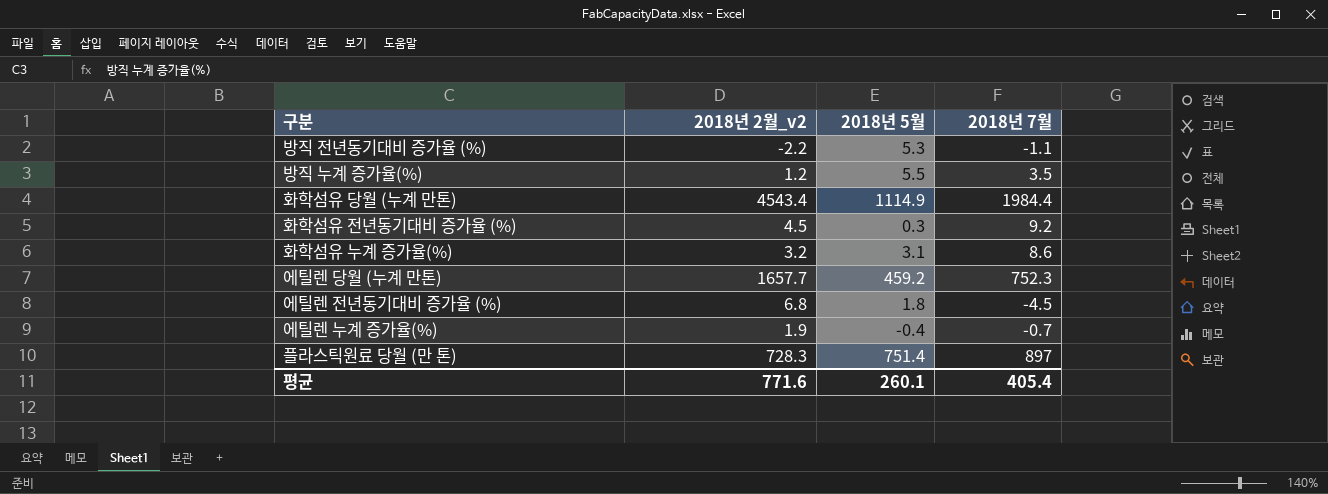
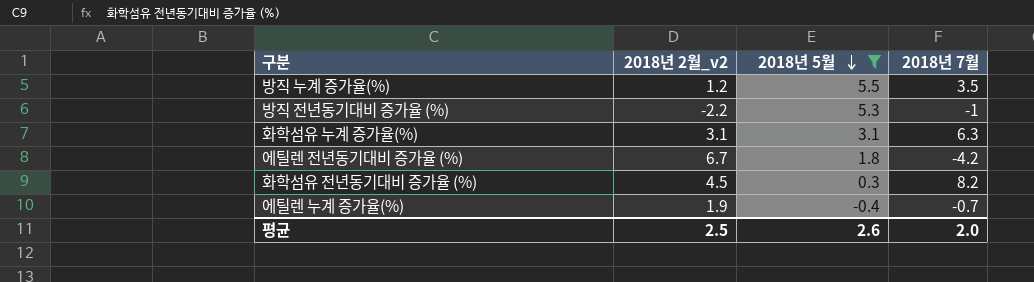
filter: none -> 2018년 5월 <= 5.5
row order: none -> 2018년 5월 descending
방직 전년동기대비 증가율 (%) | 2018년 7월: -1.1 -> -1
화학섬유 누계 증가율(%) | 2018년 2월_v2: 3.2 -> 3.1
화학섬유 누계 증가율(%) | 2018년 7월: 8.6 -> 6.3
에틸렌 전년동기대비 증가율 (%) | 2018년 2월_v2: 6.8 -> 6.7
에틸렌 전년동기대비 증가율 (%) | 2018년 7월: -4.5 -> -4.2
화학섬유 전년동기대비 증가율 (%) | 2018년 7월: 9.2 -> 8.2
평균 | 2018년 2월_v2: 771.6 -> 2.5
평균 | 2018년 5월: 260.1 -> 2.6
평균 | 2018년 7월: 405.4 -> 2.0

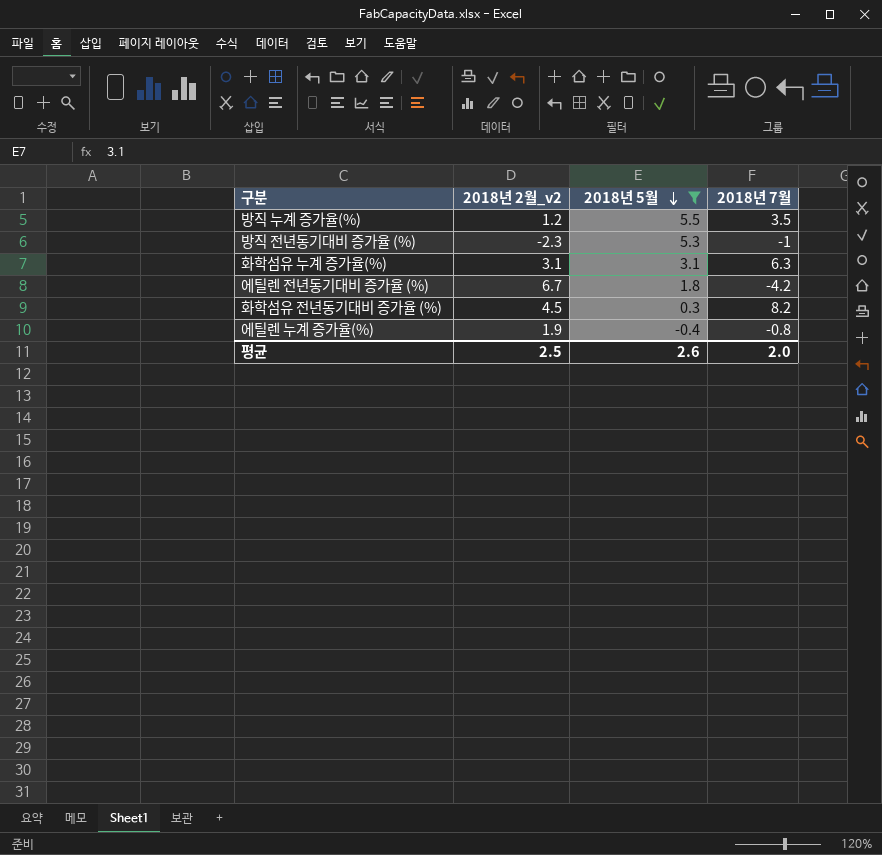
방직 전년동기대비 증가율 (%) | 2018년 2월_v2: -2.2 -> -2.3
에틸렌 누계 증가율(%) | 2018년 7월: -0.7 -> -0.8

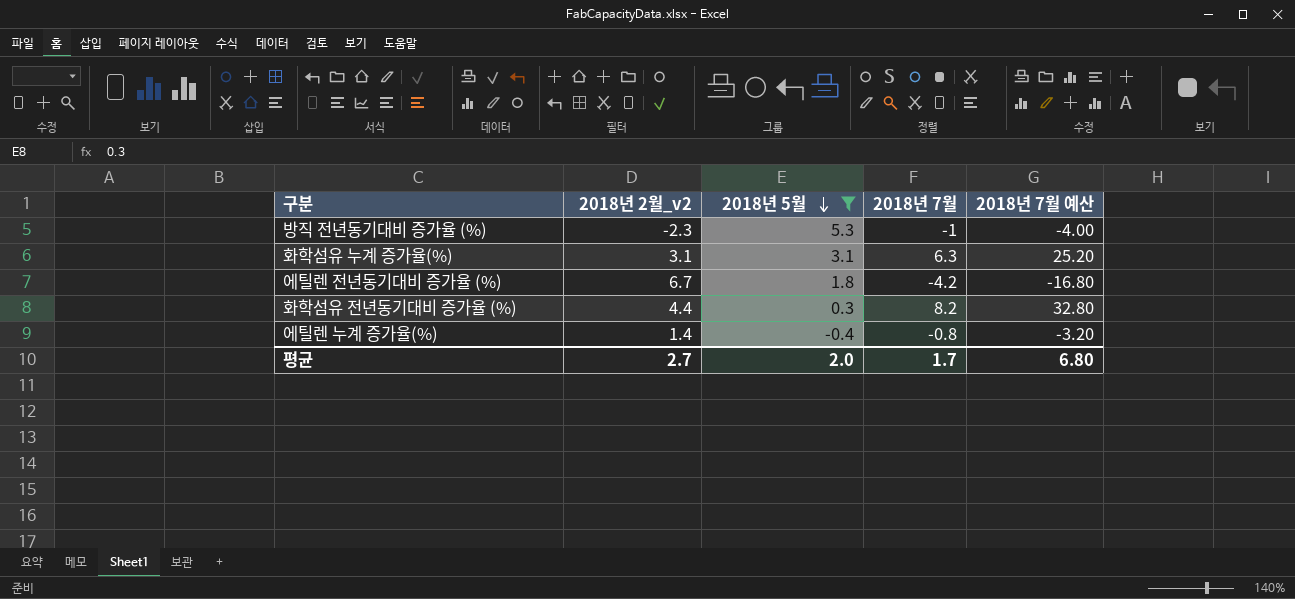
column 2018년 7월 예산 | formula: none -> [2018년 7월] * 4
row 방직 누계 증가율(%): 1.2 | 5.5 | 3.5 -> none
화학섬유 전년동기대비 증가율 (%) | 2018년 2월_v2: 4.5 -> 4.4
에틸렌 누계 증가율(%) | 2018년 2월_v2: 1.9 -> 1.4
평균 | 2018년 2월_v2: 2.5 -> 2.7
평균 | 2018년 5월: 2.6 -> 2.0
평균 | 2018년 7월: 2.0 -> 1.7

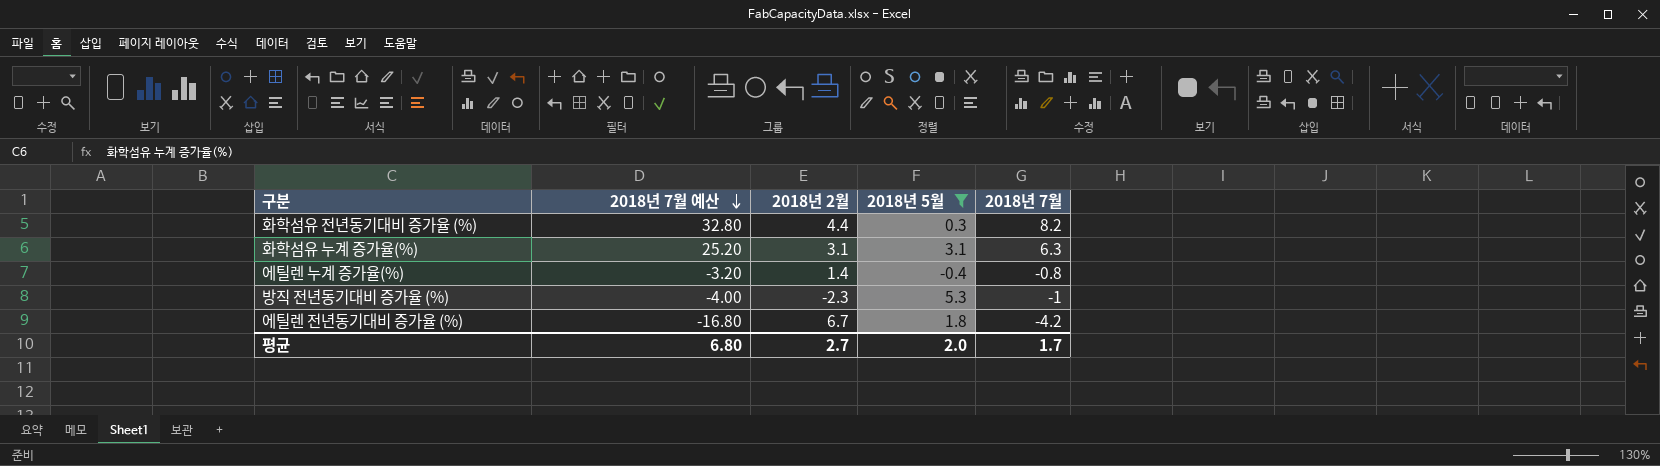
row order: 2018년 5월 descending -> 2018년 7월 예산 descending
column 2018년 7월 예산 | position: 5 -> 2
column name: 2018년 2월_v2 -> 2018년 2월

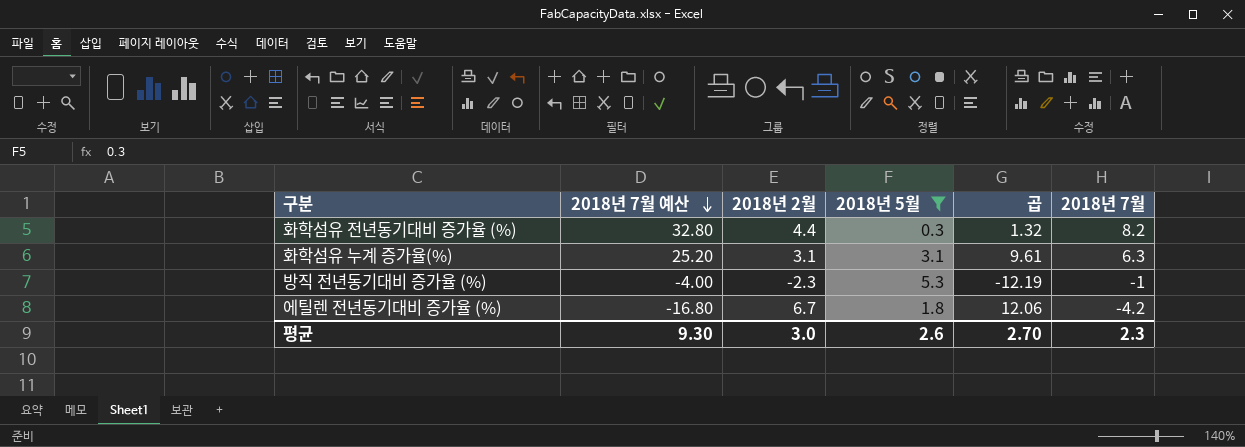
column 곱 | formula: none -> [2018년 2월] * [2018년 5월]
row 에틸렌 누계 증가율(%): -3.20 | 1.4 | -0.4 | -0.8 -> none
평균 | 2018년 7월 예산: 6.80 -> 9.30
평균 | 2018년 2월: 2.7 -> 3.0
평균 | 2018년 5월: 2.0 -> 2.6
평균 | 2018년 7월: 1.7 -> 2.3

